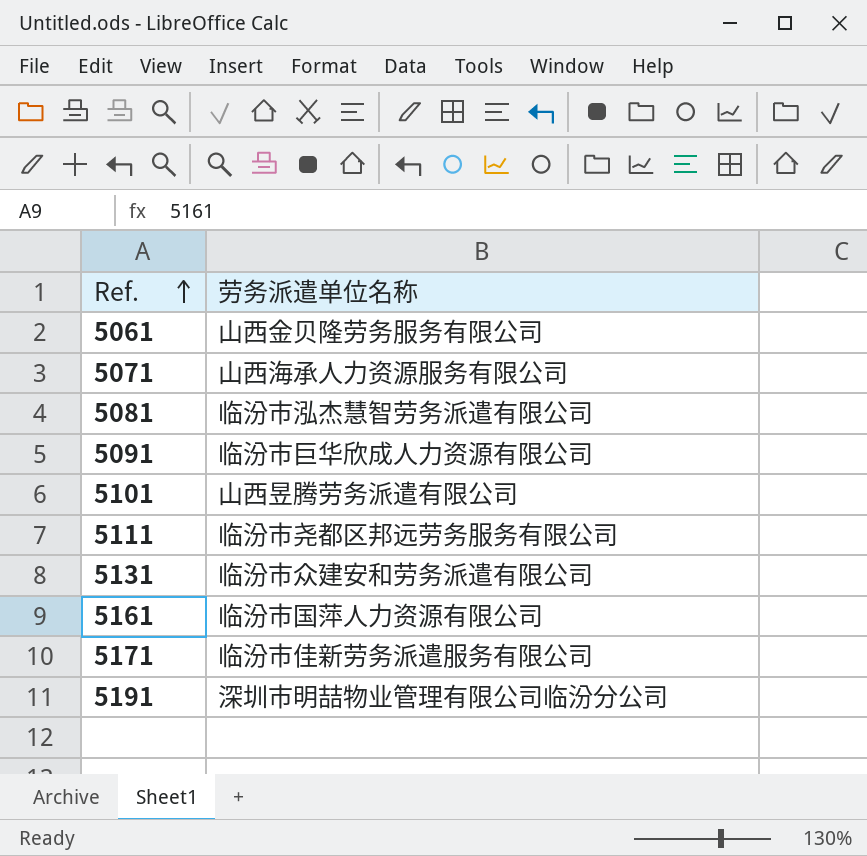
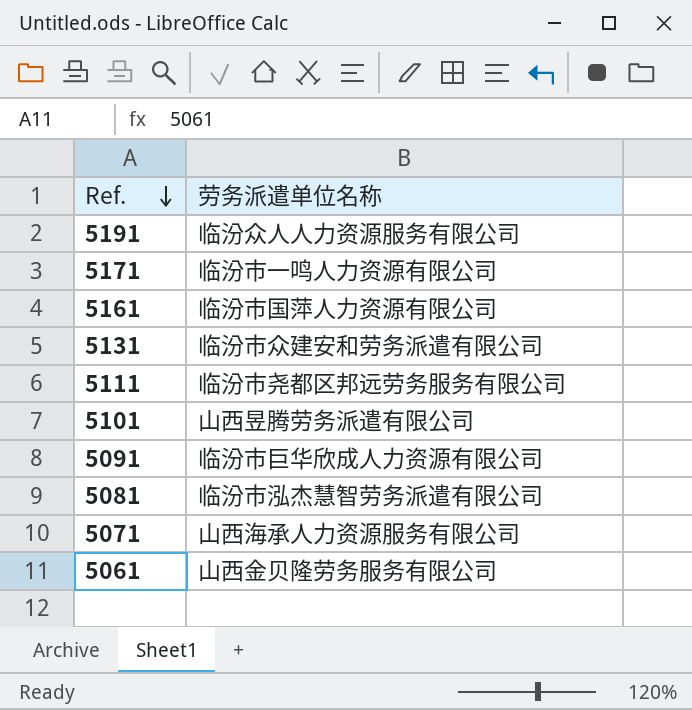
row order: Ref. ascending -> Ref. descending
5191 | 劳务派遣单位名称: 深圳市明喆物业管理有限公司临汾分公司 -> 临汾众人人力资源服务有限公司
5171 | 劳务派遣单位名称: 临汾市佳新劳务派遣服务有限公司 -> 临汾市一鸣人力资源有限公司

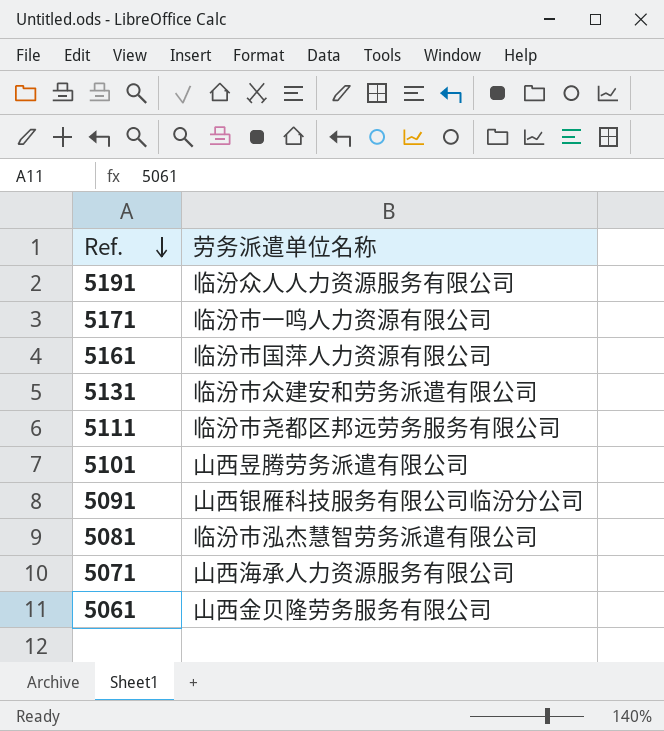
5091 | 劳务派遣单位名称: 临汾市巨华欣成人力资源有限公司 -> 山西银雁科技服务有限公司临汾分公司

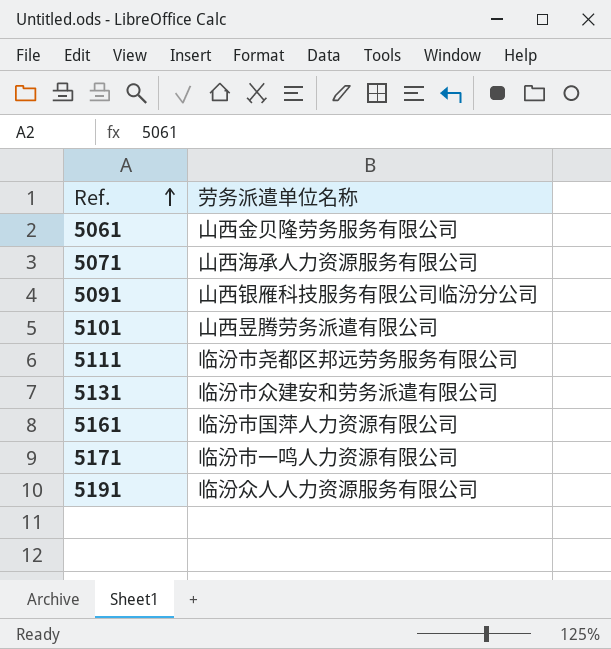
row order: Ref. descending -> Ref. ascending
row 5081: 临汾市泓杰慧智劳务派遣有限公司 -> none

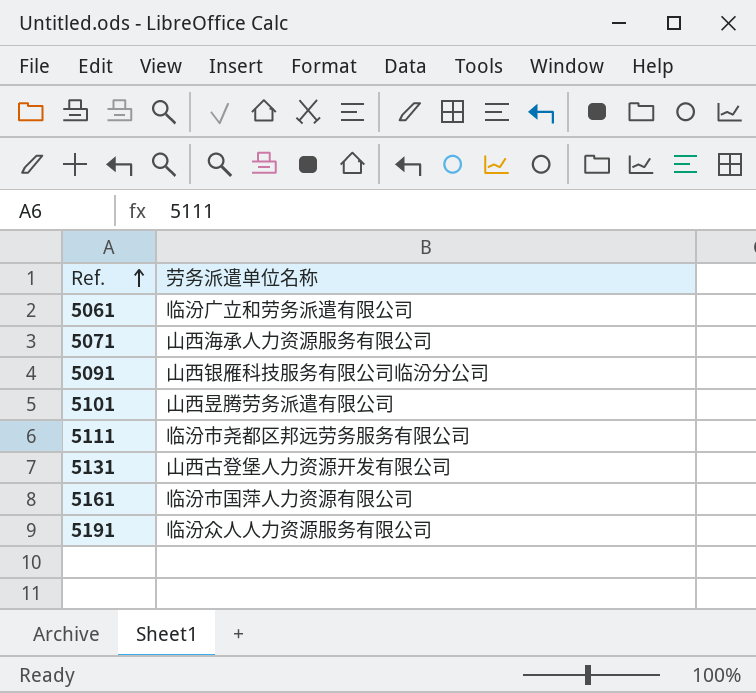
row 5171: 临汾市一鸣人力资源有限公司 -> none
5061 | 劳务派遣单位名称: 山西金贝隆劳务服务有限公司 -> 临汾广立和劳务派遣有限公司
5131 | 劳务派遣单位名称: 临汾市众建安和劳务派遣有限公司 -> 山西古登堡人力资源开发有限公司

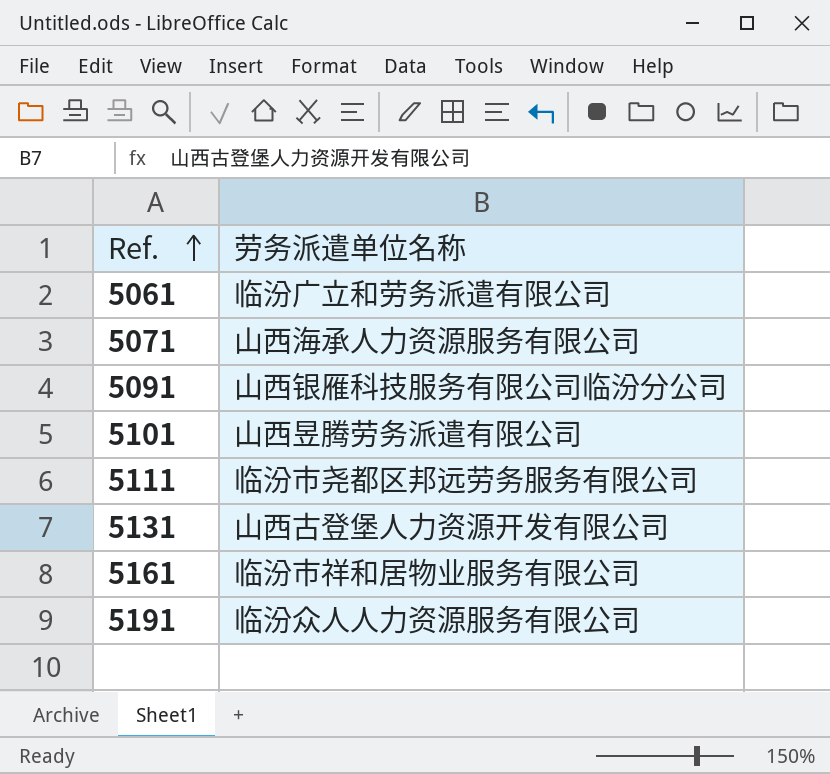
5161 | 劳务派遣单位名称: 临汾市国萍人力资源有限公司 -> 临汾市祥和居物业服务有限公司

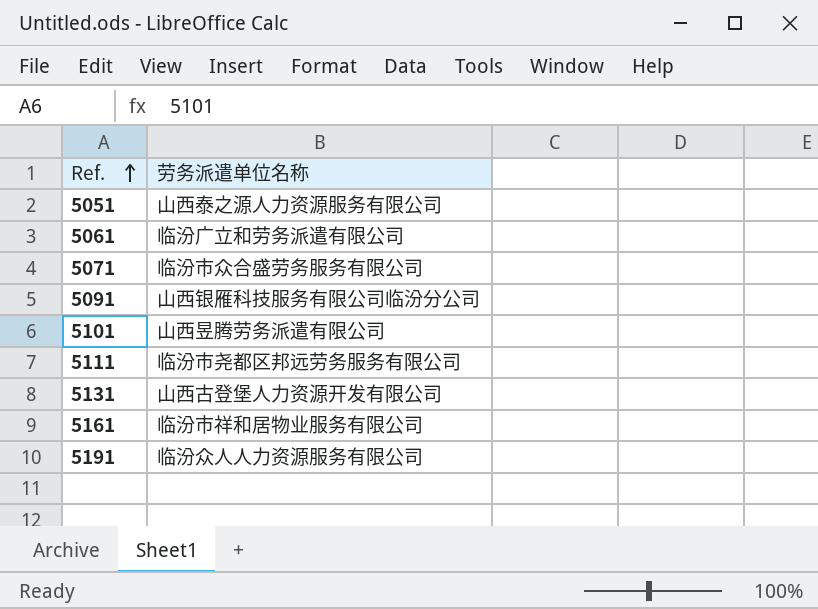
row 5051: none -> 山西泰之源人力资源服务有限公司
5071 | 劳务派遣单位名称: 山西海承人力资源服务有限公司 -> 临汾市众合盛劳务服务有限公司

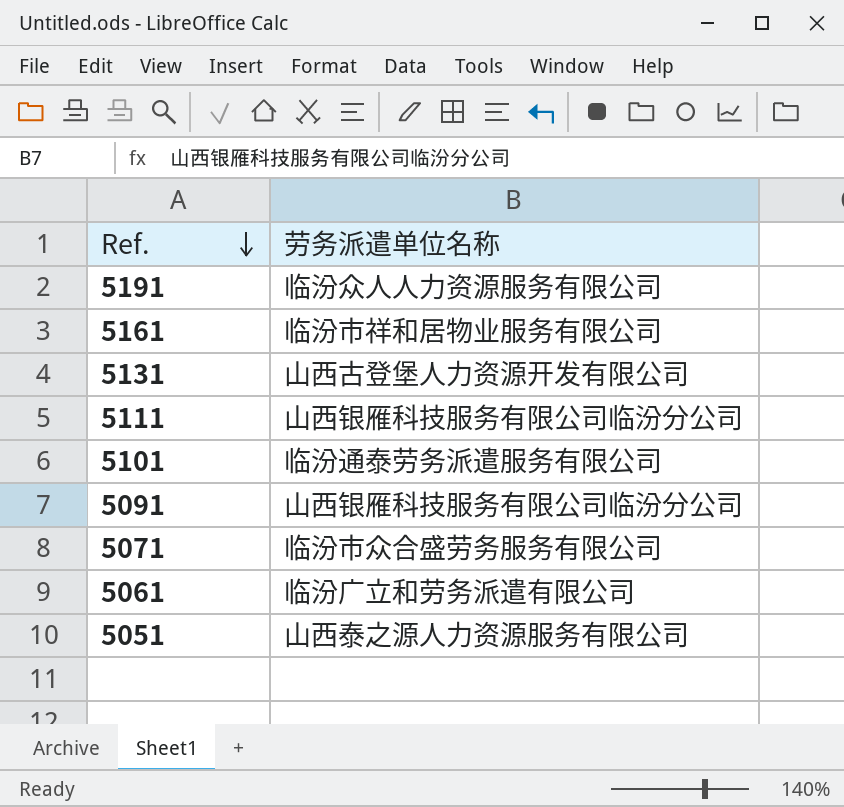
row order: Ref. ascending -> Ref. descending
5111 | 劳务派遣单位名称: 临汾市尧都区邦远劳务服务有限公司 -> 山西银雁科技服务有限公司临汾分公司
5101 | 劳务派遣单位名称: 山西昱腾劳务派遣有限公司 -> 临汾通泰劳务派遣服务有限公司

